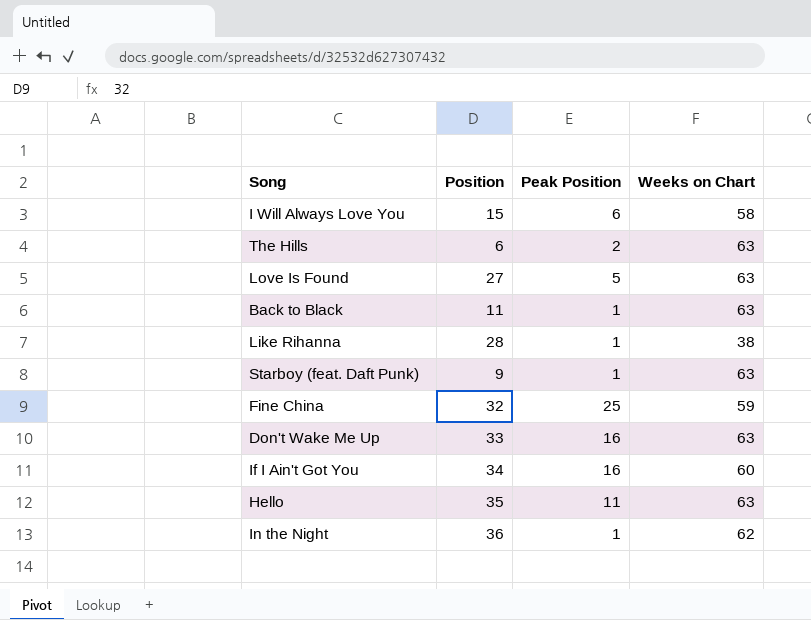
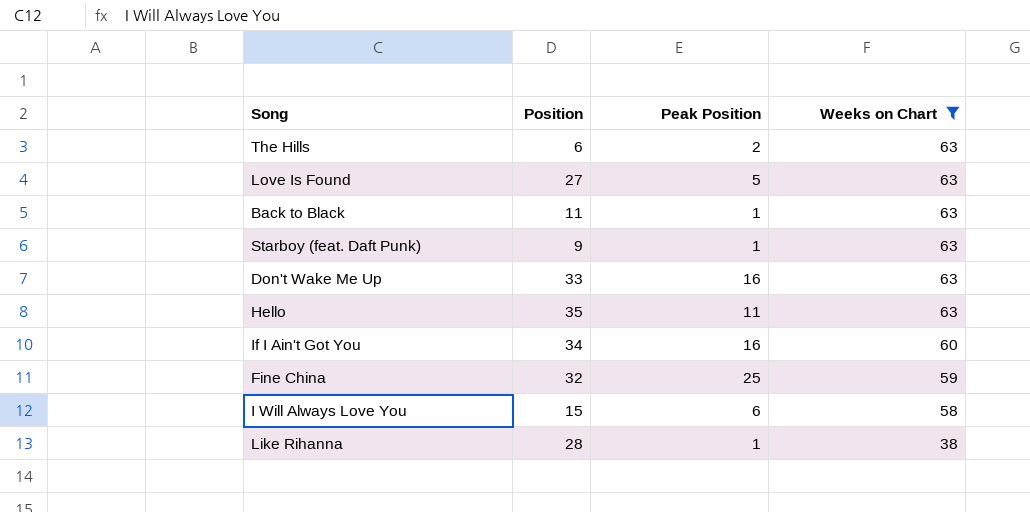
filter: none -> Weeks on Chart != 62
row order: none -> Weeks on Chart descending

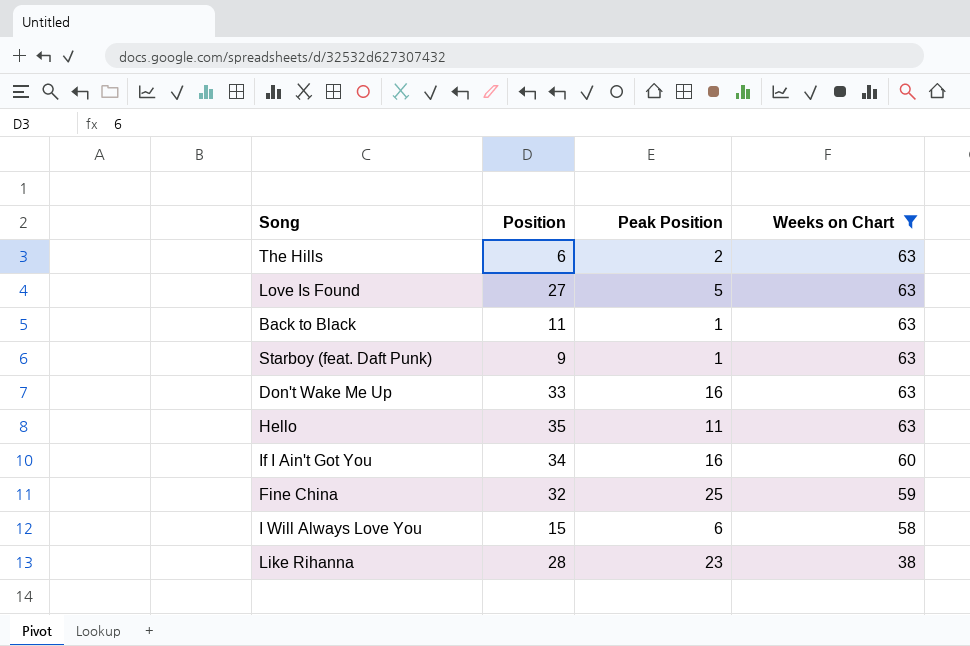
Like Rihanna | Peak Position: 1 -> 23

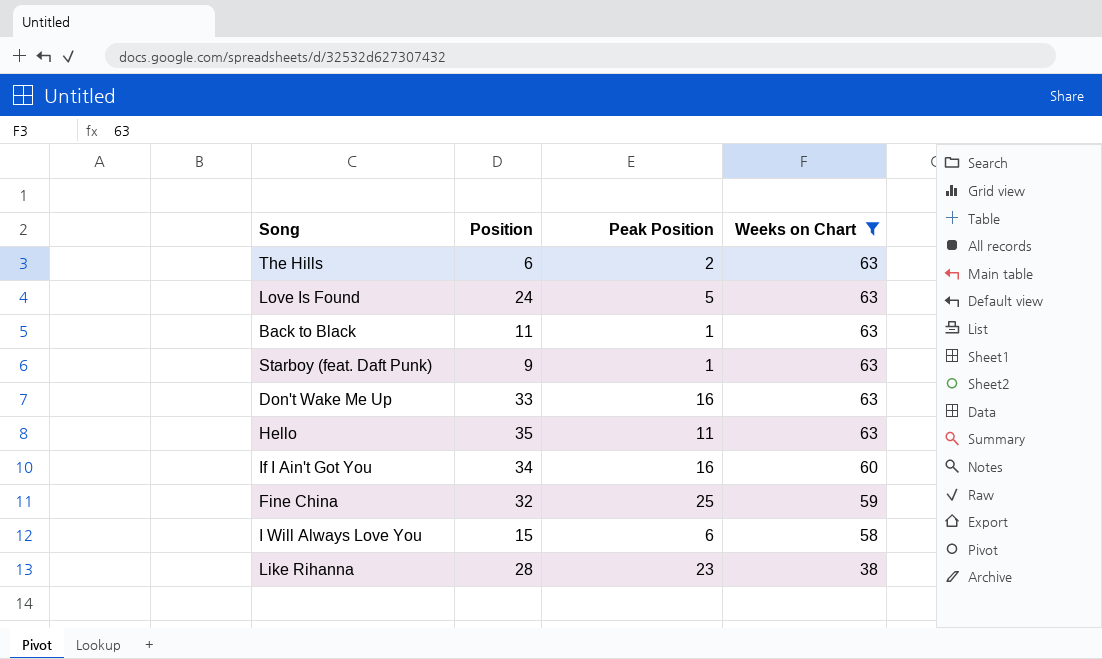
Love Is Found | Position: 27 -> 24

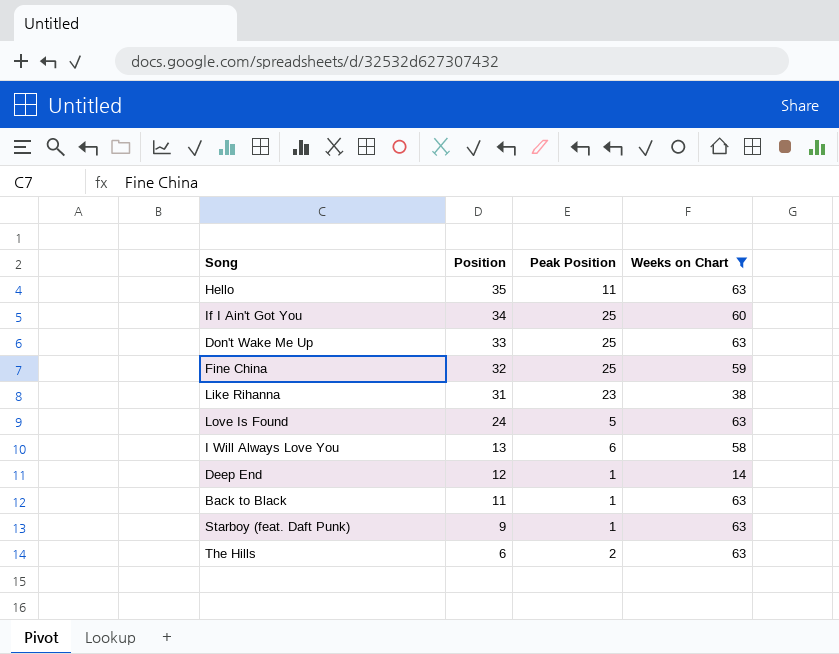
row order: Weeks on Chart descending -> Position descending
If I Ain't Got You | Peak Position: 16 -> 25
Don't Wake Me Up | Peak Position: 16 -> 25
Like Rihanna | Position: 28 -> 31
I Will Always Love You | Position: 15 -> 13
row Deep End: none -> 12 | 1 | 14

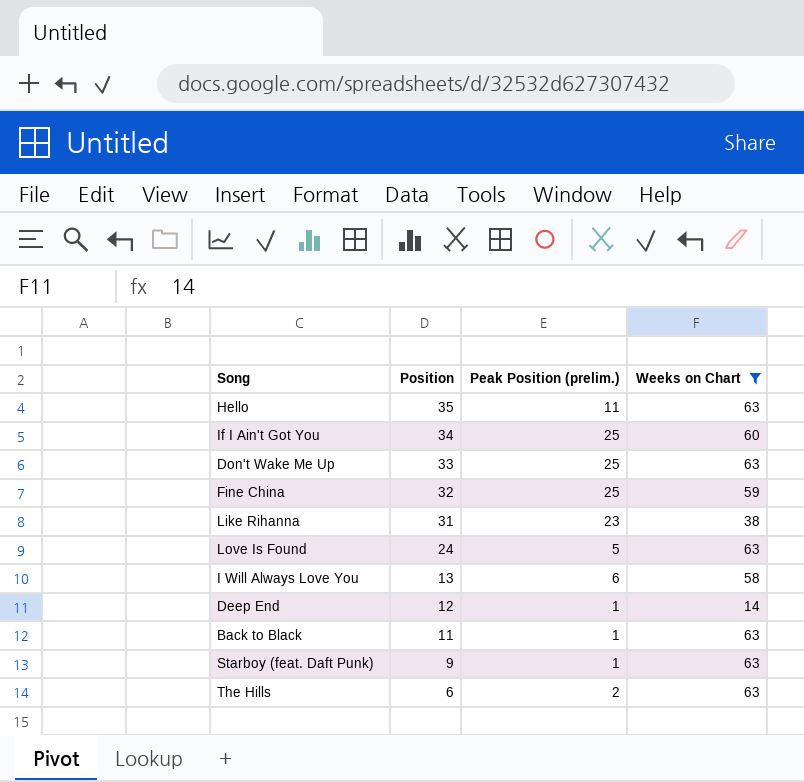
column name: Peak Position -> Peak Position (prelim.)

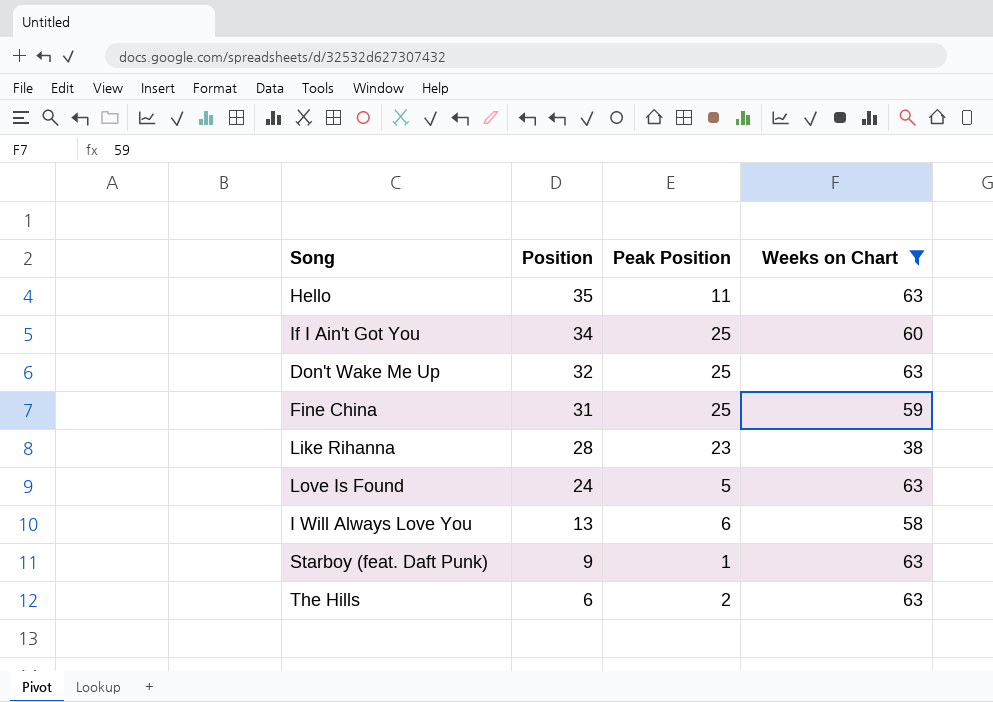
column name: Peak Position (prelim.) -> Peak Position
row Deep End: 12 | 1 | 14 -> none
row Back to Black: 11 | 1 | 63 -> none
Don't Wake Me Up | Position: 33 -> 32
Fine China | Position: 32 -> 31
Like Rihanna | Position: 31 -> 28

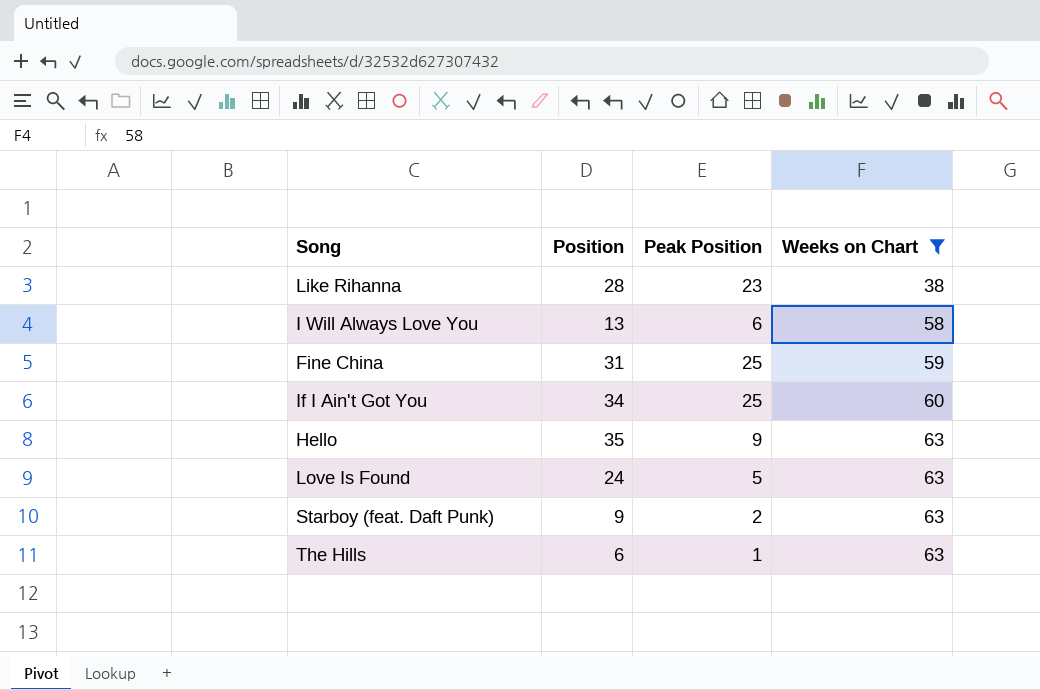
row order: Position descending -> Weeks on Chart ascending
row Don't Wake Me Up: 32 | 25 | 63 -> none
Hello | Peak Position: 11 -> 9
Starboy (feat. Daft Punk) | Peak Position: 1 -> 2
The Hills | Peak Position: 2 -> 1

